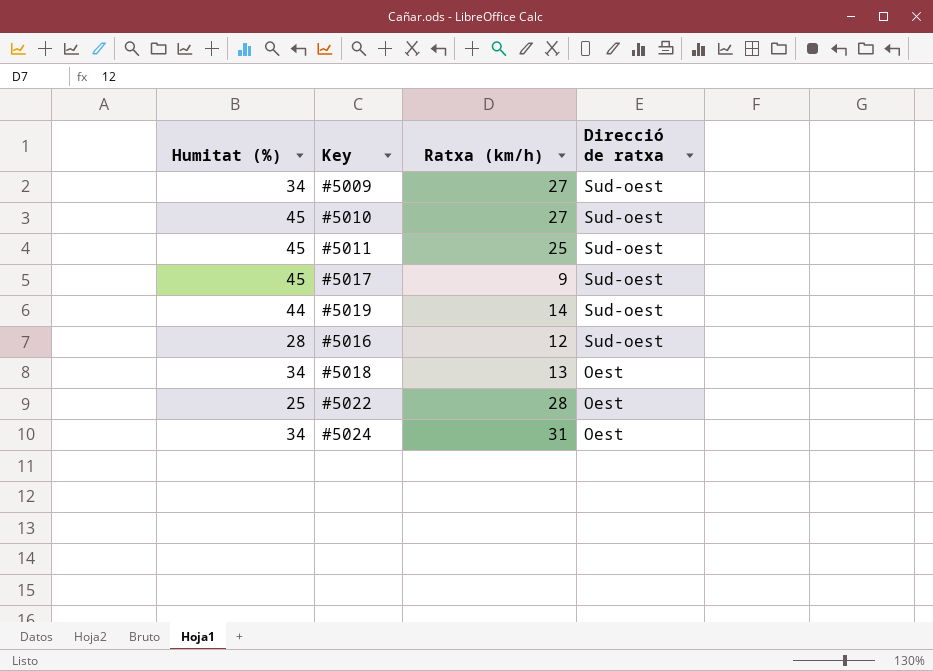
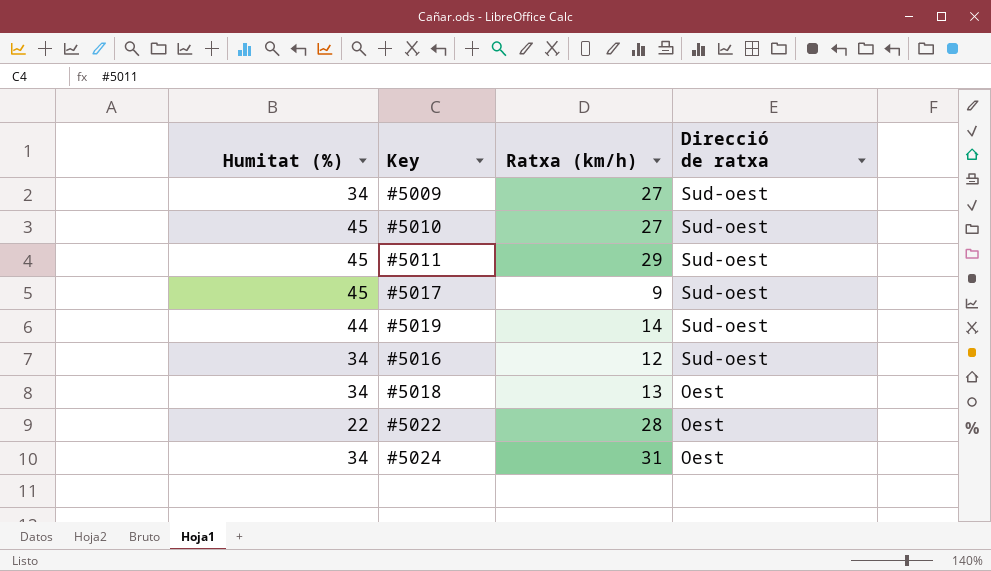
#5011 | Ratxa (km/h): 25 -> 29
#5016 | Humitat (%): 28 -> 34
#5022 | Humitat (%): 25 -> 22

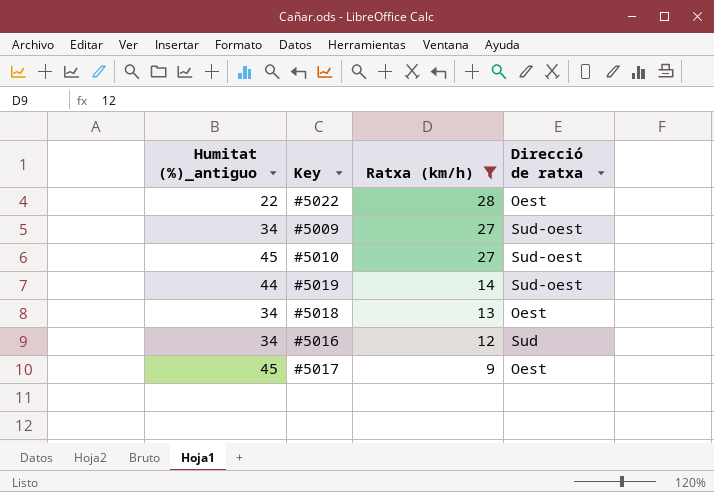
filter: none -> Ratxa (km/h) <= 28
row order: Direcció de ratxa descending -> Ratxa (km/h) descending
column name: Humitat (%) -> Humitat (%)_antiguo
#5016 | Direcció de ratxa: Sud-oest -> Sud
#5017 | Direcció de ratxa: Sud-oest -> Oest

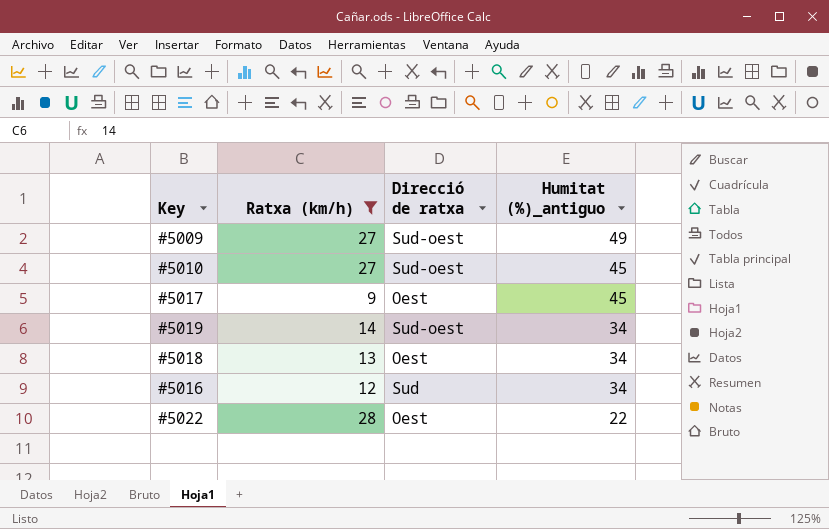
row order: Ratxa (km/h) descending -> Humitat (%)_antiguo descending
column Humitat (%)_antiguo | position: 1 -> 4
#5009 | Humitat (%)_antiguo: 34 -> 49
#5019 | Humitat (%)_antiguo: 44 -> 34

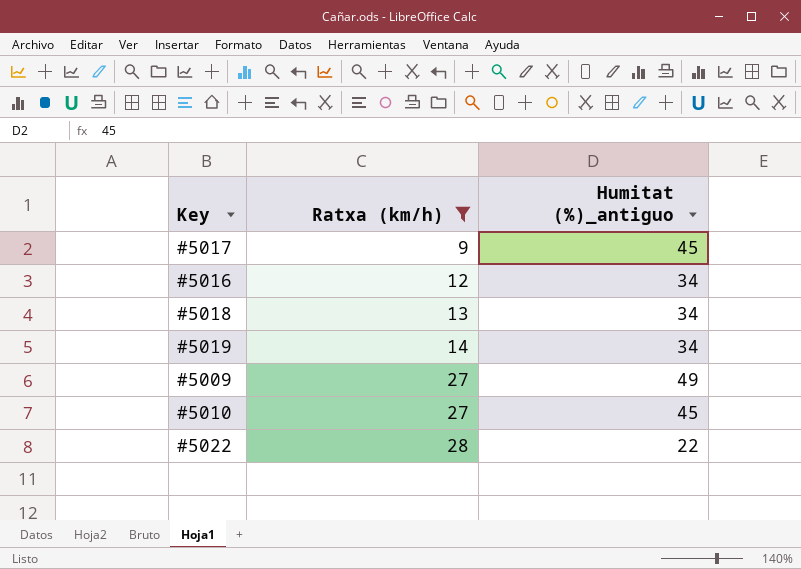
row order: Humitat (%)_antiguo descending -> Ratxa (km/h) ascending
column Direcció de ratxa | position: 3 -> none

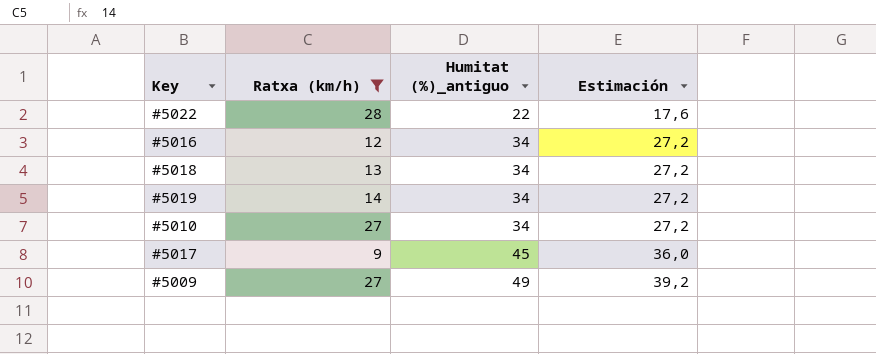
row order: Ratxa (km/h) ascending -> Humitat (%)_antiguo ascending
column Estimación | formula: none -> [Humitat (%)_antiguo] * 0,8
#5010 | Humitat (%)_antiguo: 45 -> 34

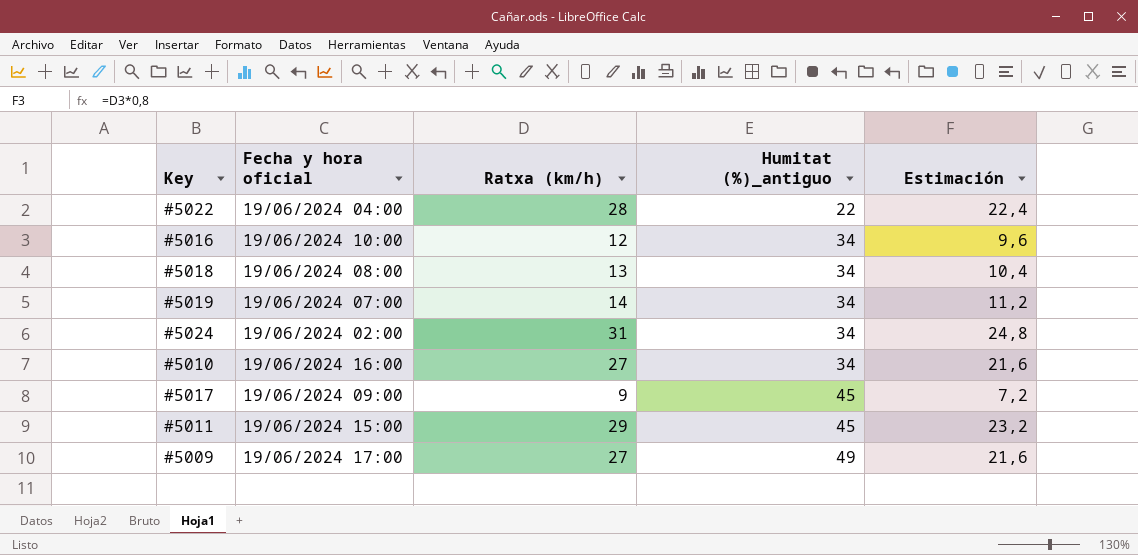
filter: Ratxa (km/h) <= 28 -> none
column Fecha y hora oficial | position: none -> 2
column Estimación | formula: [Humitat (%)_antiguo] * 0,8 -> [Ratxa (km/h)] * 0,8

